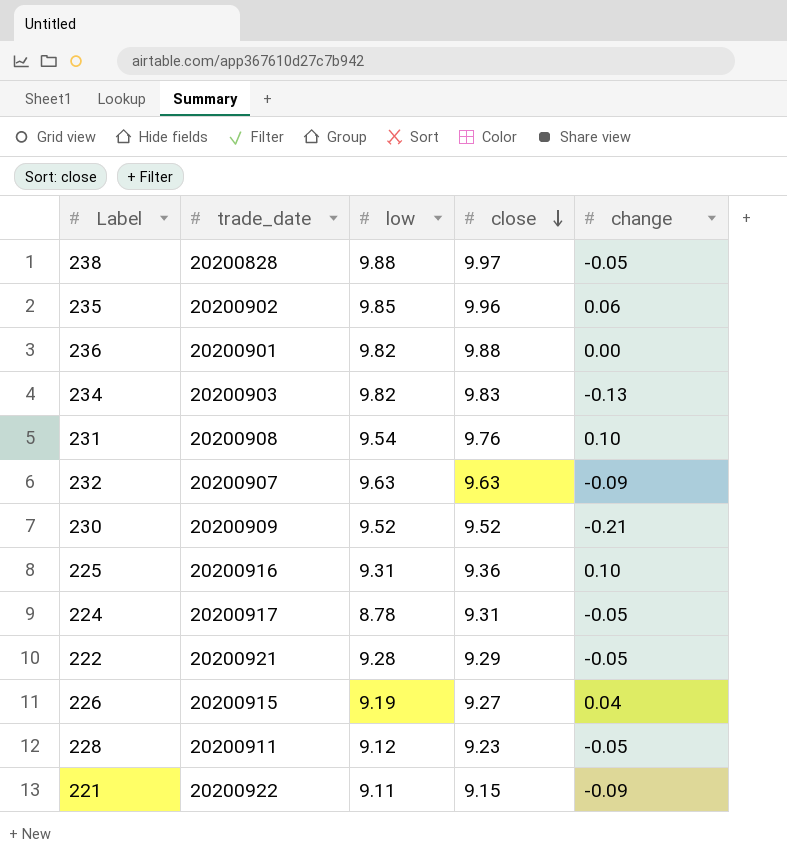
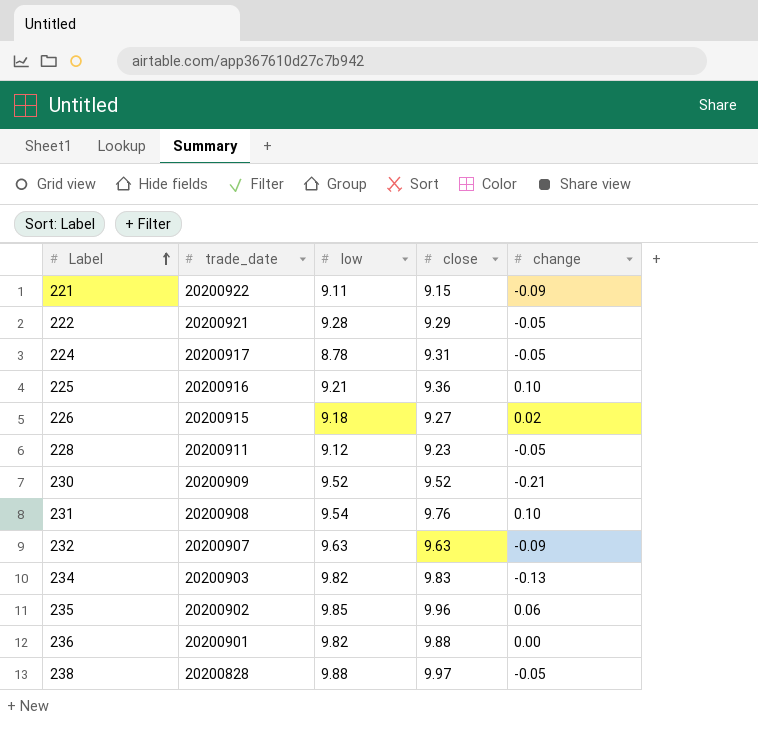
row order: close descending -> Label ascending
225 | low: 9.31 -> 9.21
226 | low: 9.19 -> 9.18
226 | change: 0.04 -> 0.02

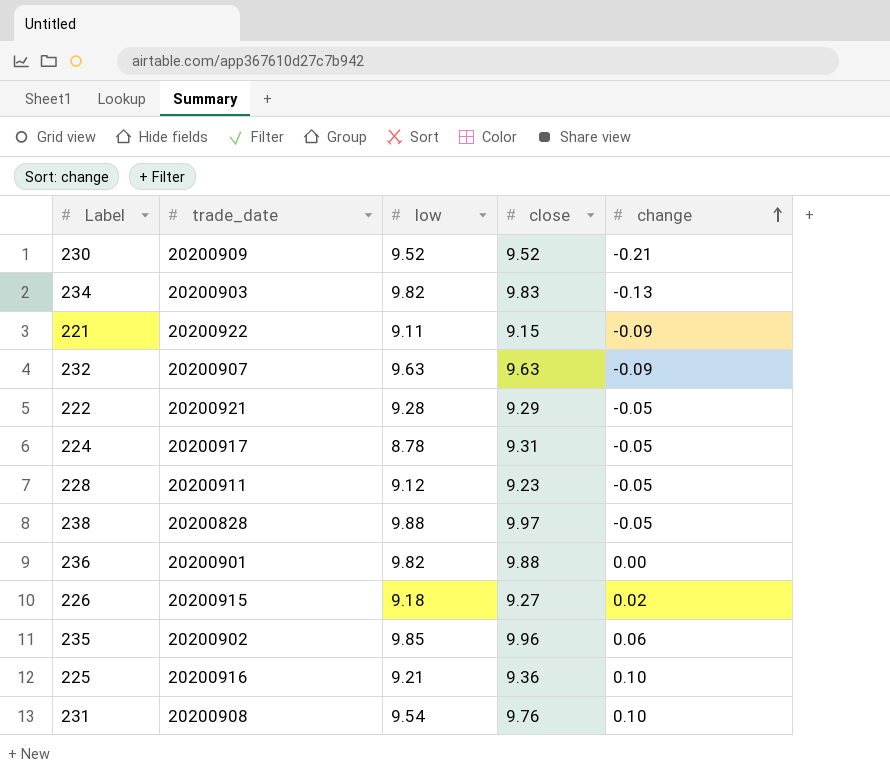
row order: Label ascending -> change ascending

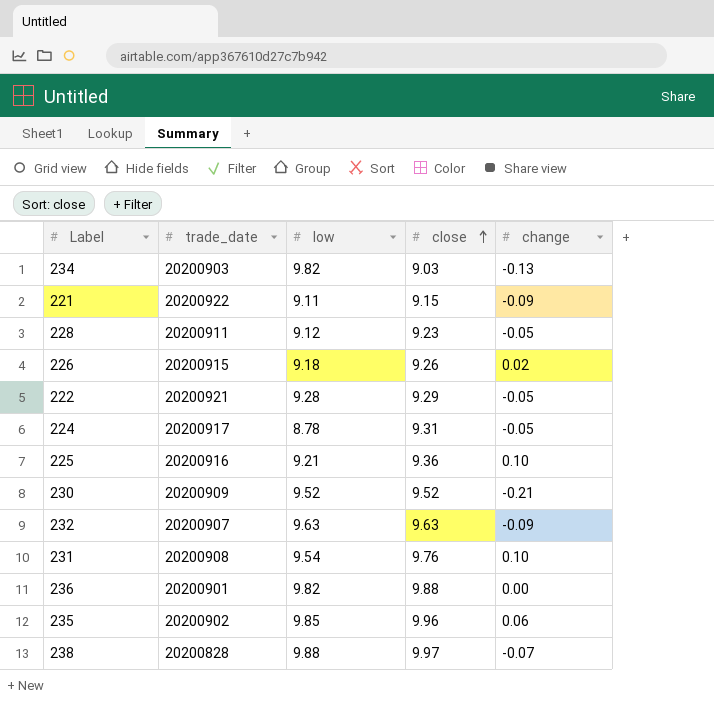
row order: change ascending -> close ascending
234 | close: 9.83 -> 9.03
226 | close: 9.27 -> 9.26
238 | change: -0.05 -> -0.07

